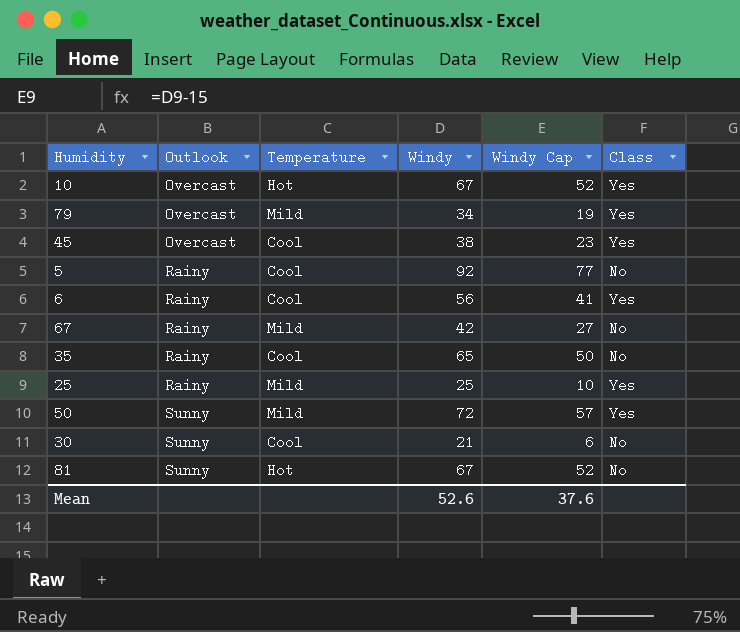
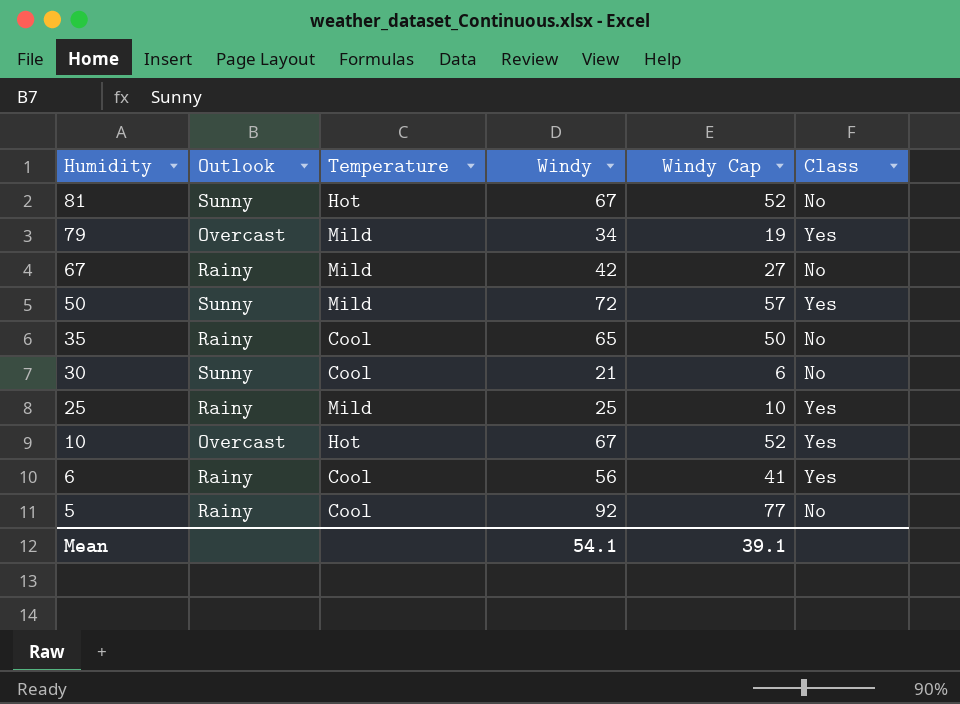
row order: Outlook ascending -> Humidity descending
row 45: Overcast | Cool | 38 | 23 | Yes -> none
Mean | Windy: 52.6 -> 54.1
Mean | Windy Cap: 37.6 -> 39.1

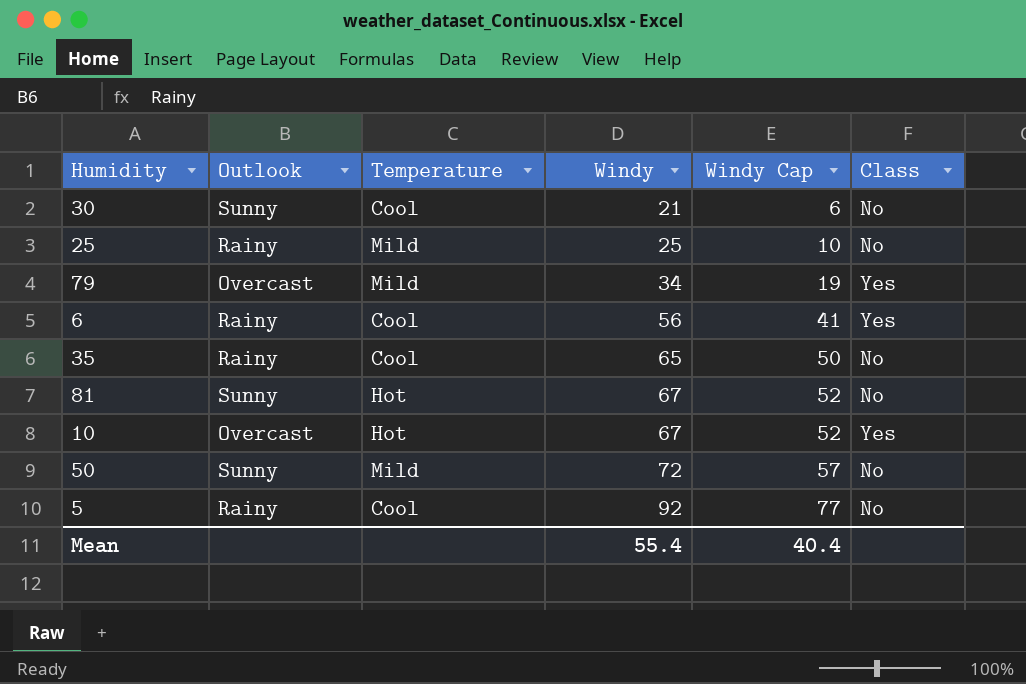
row order: Humidity descending -> Windy ascending
row 67: Rainy | Mild | 42 | 27 | No -> none
25 | Class: Yes -> No
50 | Class: Yes -> No
Mean | Windy: 54.1 -> 55.4
Mean | Windy Cap: 39.1 -> 40.4

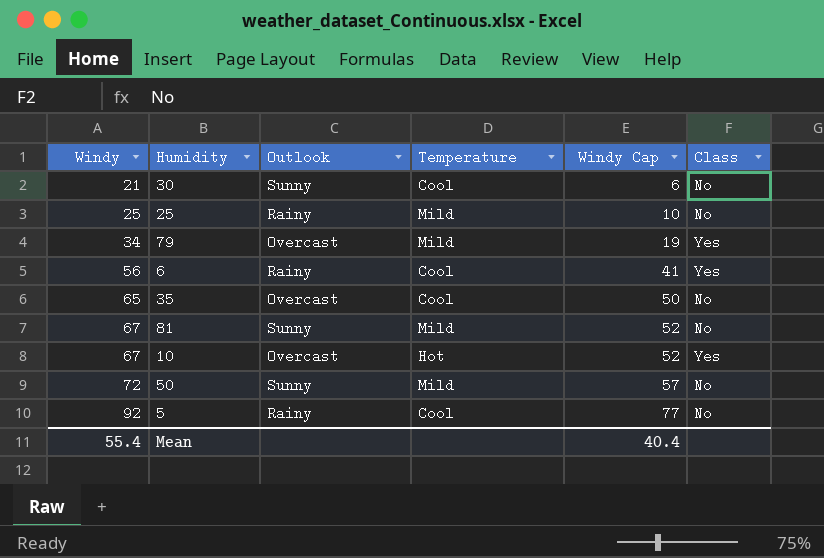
column Windy | position: 4 -> 1
35 | Outlook: Rainy -> Overcast
81 | Temperature: Hot -> Mild

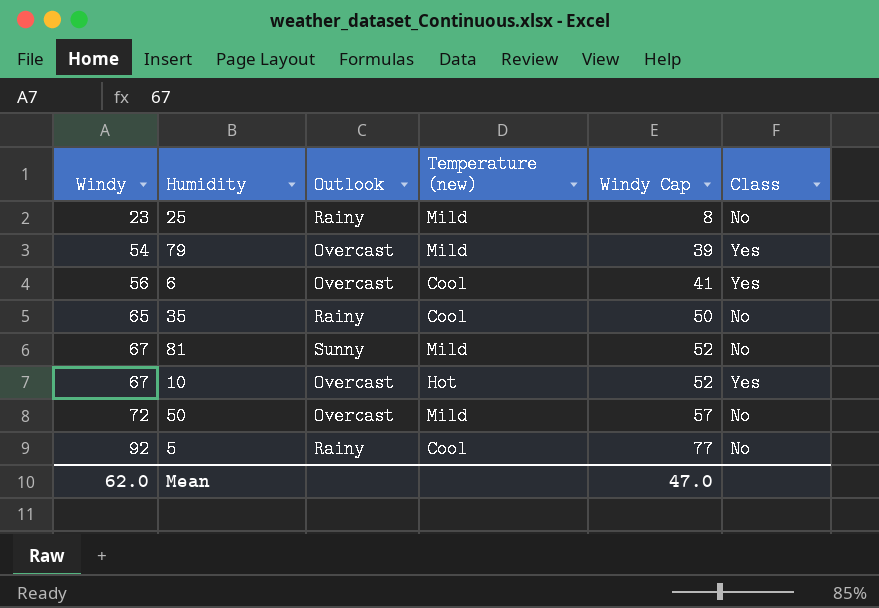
column name: Temperature -> Temperature (new)
row 30: 21 | Sunny | Cool | 6 | No -> none
25 | Windy: 25 -> 23
25 | Windy Cap: 10 -> 8
79 | Windy: 34 -> 54
79 | Windy Cap: 19 -> 39
6 | Outlook: Rainy -> Overcast
35 | Outlook: Overcast -> Rainy
50 | Outlook: Sunny -> Overcast
Mean | Windy: 55.4 -> 62.0
Mean | Windy Cap: 40.4 -> 47.0

